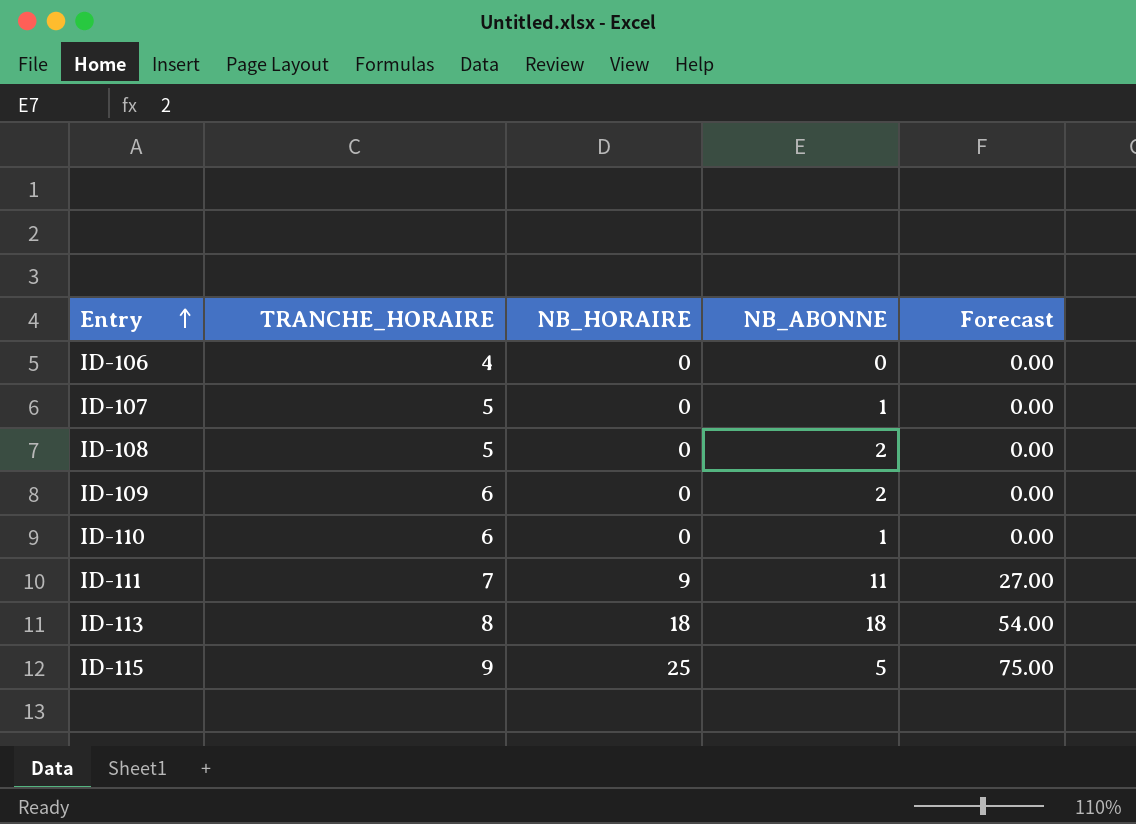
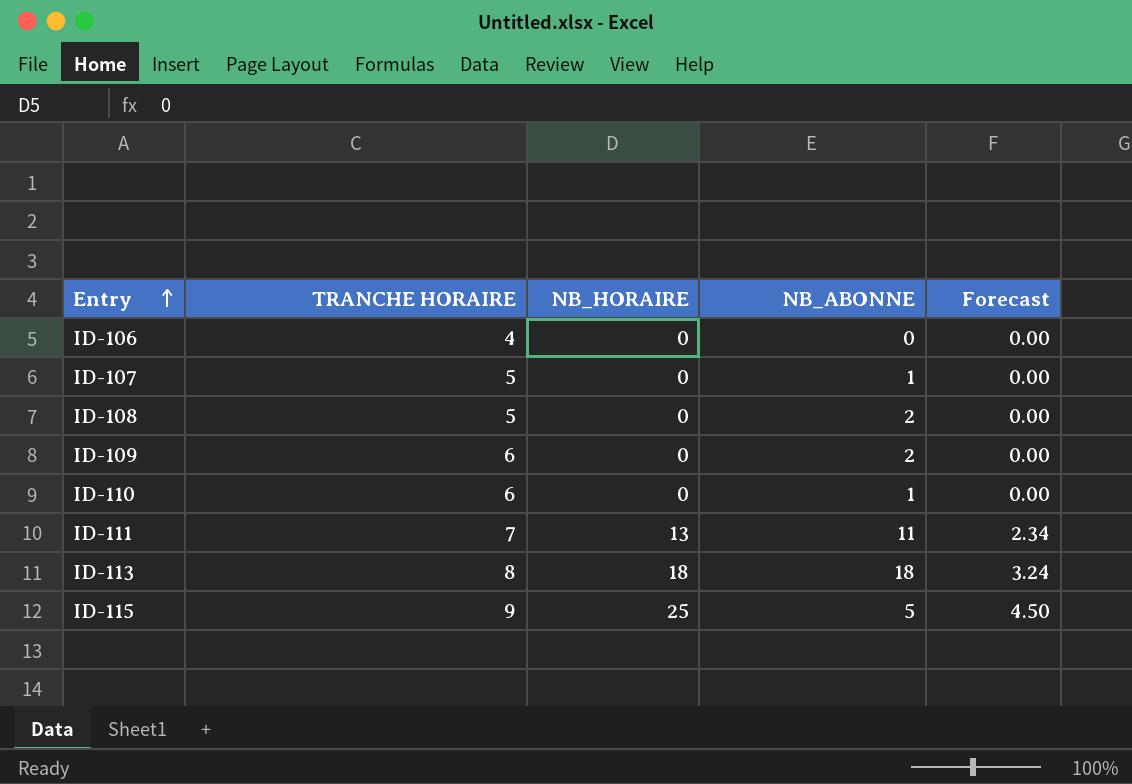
column name: TRANCHE_HORAIRE -> TRANCHE HORAIRE
column Forecast | formula: [NB_HORAIRE] * 3 -> [NB_HORAIRE] * 0.18
ID-111 | NB_HORAIRE: 9 -> 13

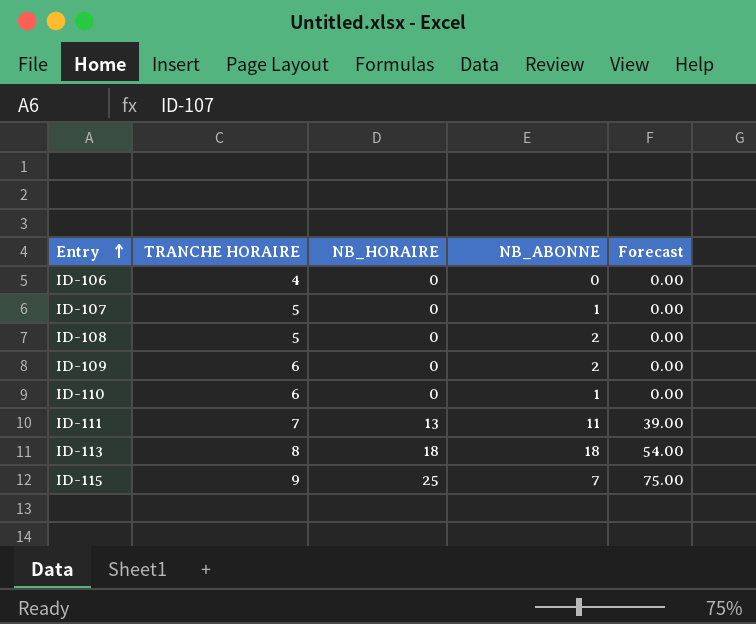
column Forecast | formula: [NB_HORAIRE] * 0.18 -> [NB_HORAIRE] * 3
ID-115 | NB_ABONNE: 5 -> 7

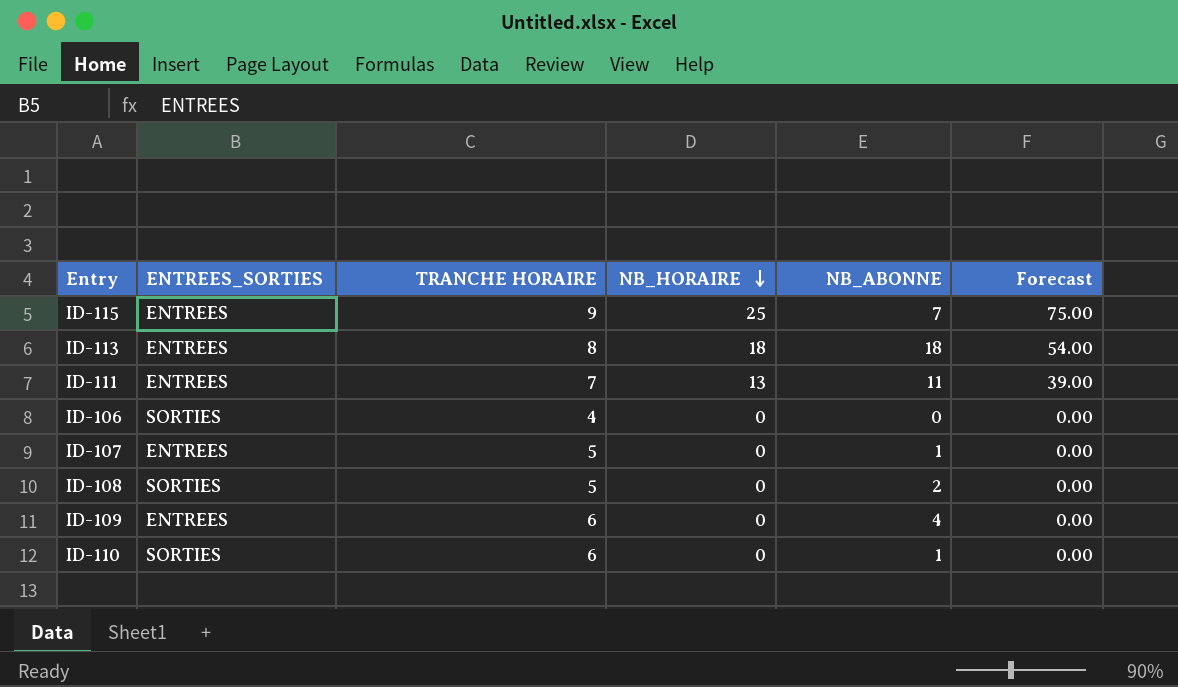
row order: Entry ascending -> NB_HORAIRE descending
column ENTREES_SORTIES | position: none -> 2
ID-109 | NB_ABONNE: 2 -> 4

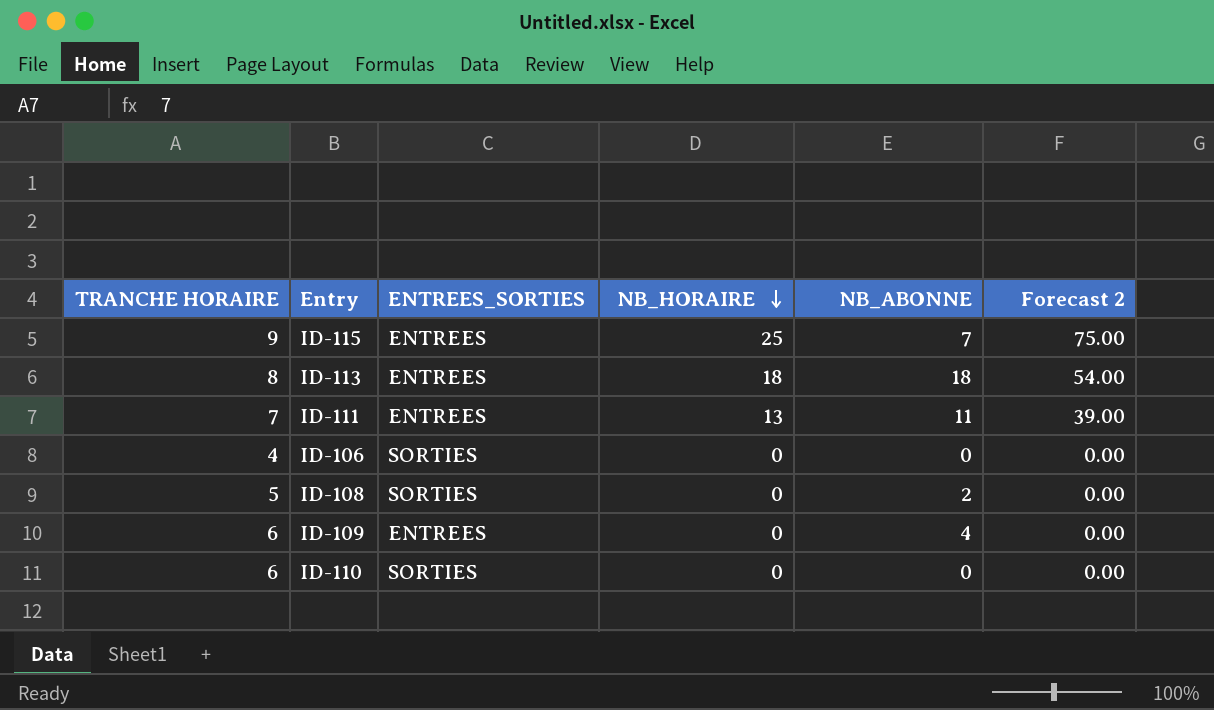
column TRANCHE HORAIRE | position: 3 -> 1
column name: Forecast -> Forecast 2
row ID-107: ENTREES | 5 | 0 | 1 | 0.00 -> none
ID-110 | NB_ABONNE: 1 -> 0

